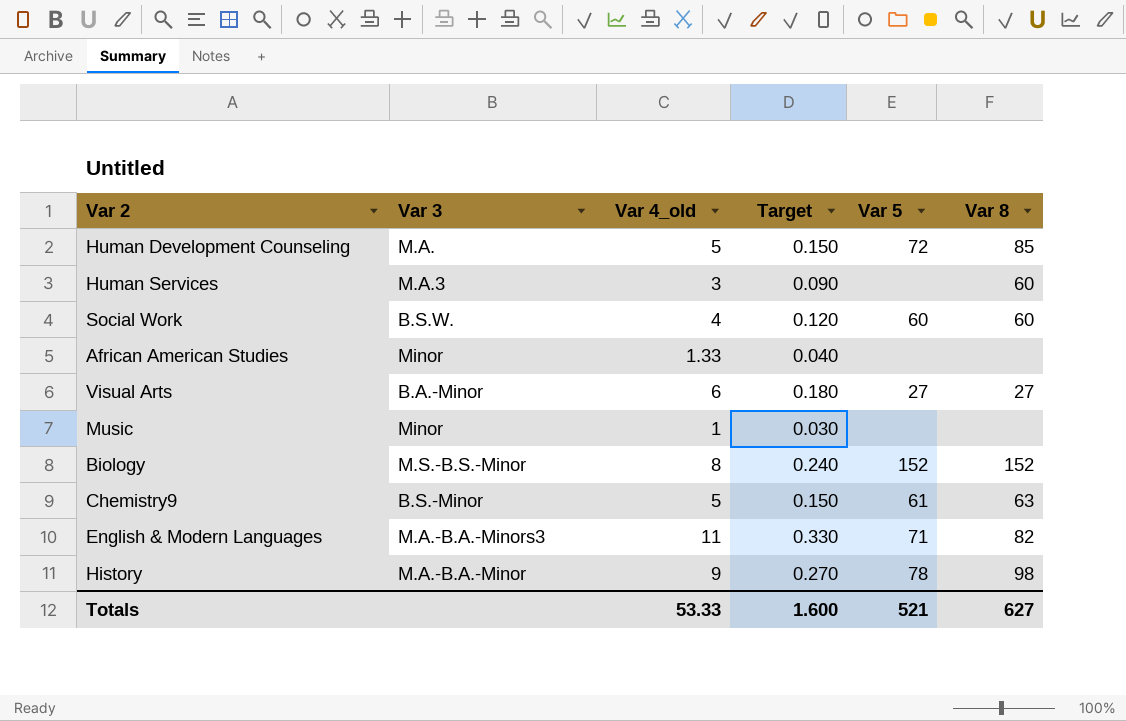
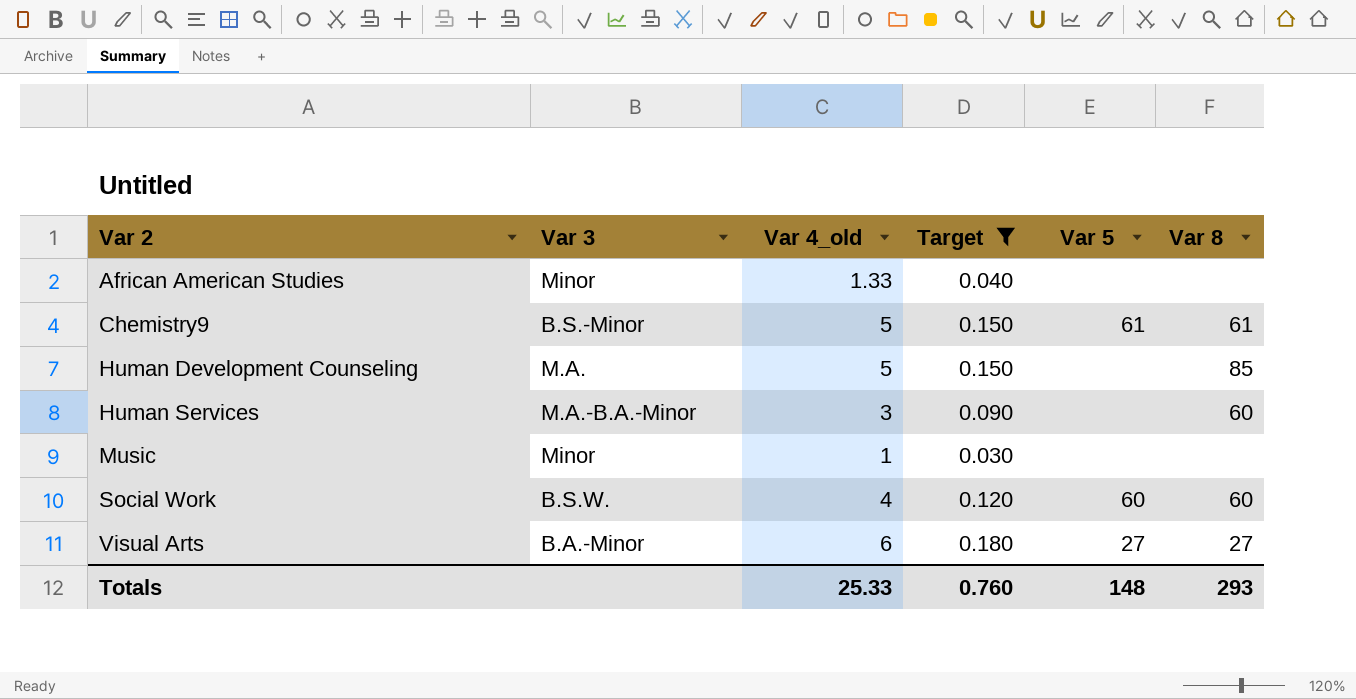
filter: none -> Target <= 0.180
row order: none -> Var 2 ascending
Chemistry9 | Var 8: 63 -> 61
Human Development Counseling | Var 5: 72 -> none
Human Services | Var 3: M.A.3 -> M.A.-B.A.-Minor
Totals | Var 4_old: 53.33 -> 25.33
Totals | Target: 1.600 -> 0.760
Totals | Var 5: 521 -> 148
Totals | Var 8: 627 -> 293

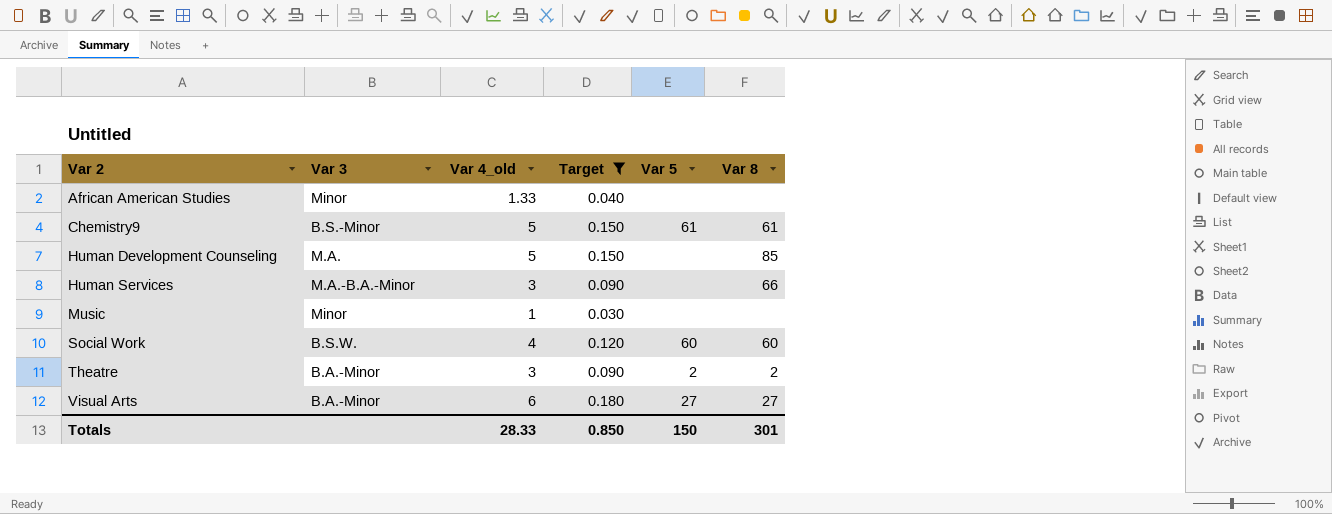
Human Services | Var 8: 60 -> 66
row Theatre: none -> B.A.-Minor | 3 | 0.090 | 2 | 2
Totals | Var 4_old: 25.33 -> 28.33
Totals | Target: 0.760 -> 0.850
Totals | Var 5: 148 -> 150
Totals | Var 8: 293 -> 301

